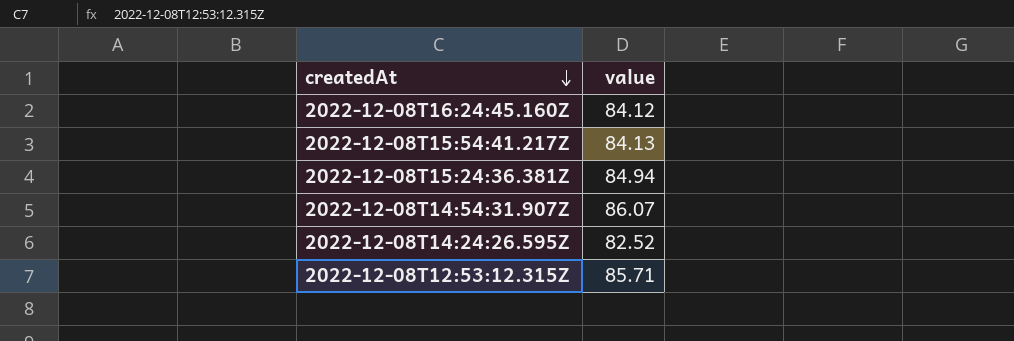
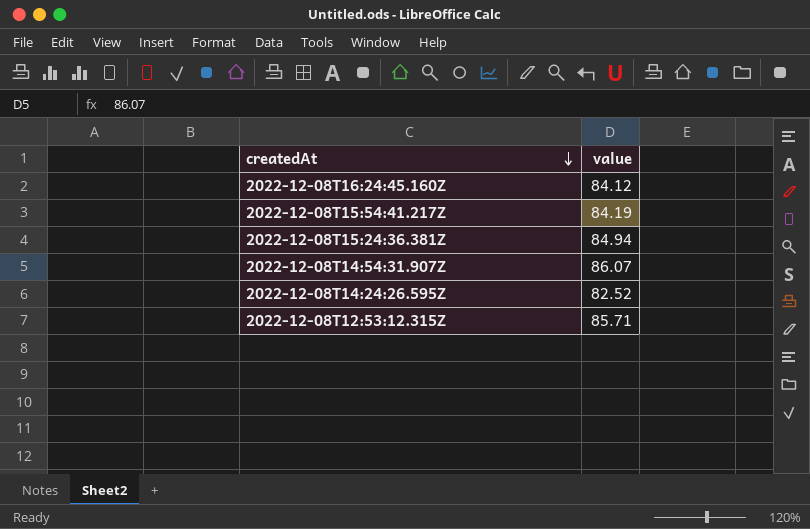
2022-12-08T15:54:41.217Z | value: 84.13 -> 84.19

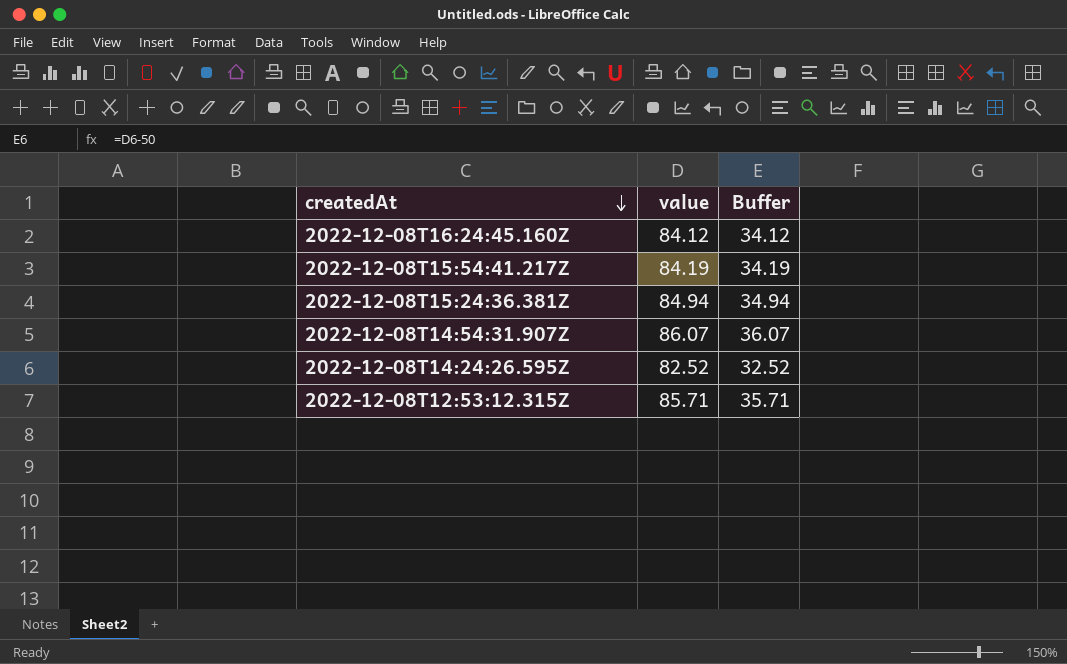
column Buffer | formula: none -> [value] - 50

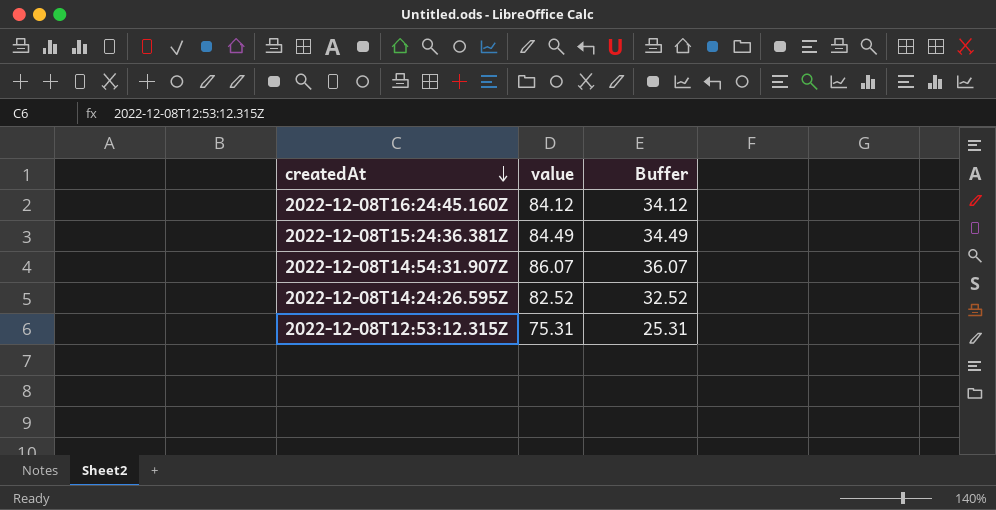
row 2022-12-08T15:54:41.217Z: 84.19 | 34.19 -> none
2022-12-08T15:24:36.381Z | value: 84.94 -> 84.49
2022-12-08T15:24:36.381Z | Buffer: 34.94 -> 34.49
2022-12-08T12:53:12.315Z | value: 85.71 -> 75.31
2022-12-08T12:53:12.315Z | Buffer: 35.71 -> 25.31

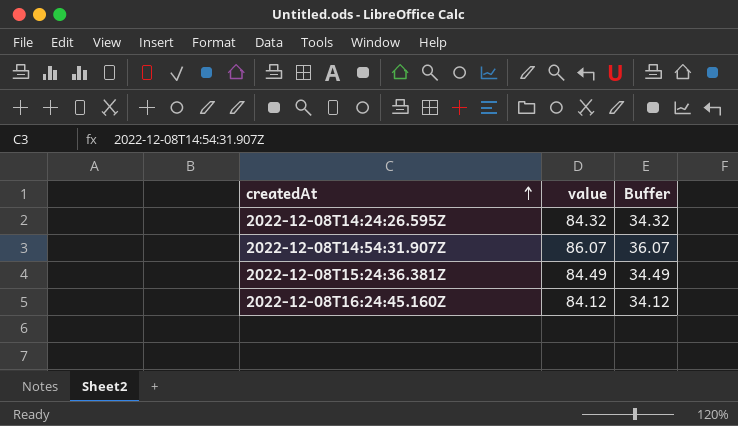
row order: createdAt descending -> createdAt ascending
row 2022-12-08T12:53:12.315Z: 75.31 | 25.31 -> none
2022-12-08T14:24:26.595Z | value: 82.52 -> 84.32
2022-12-08T14:24:26.595Z | Buffer: 32.52 -> 34.32

